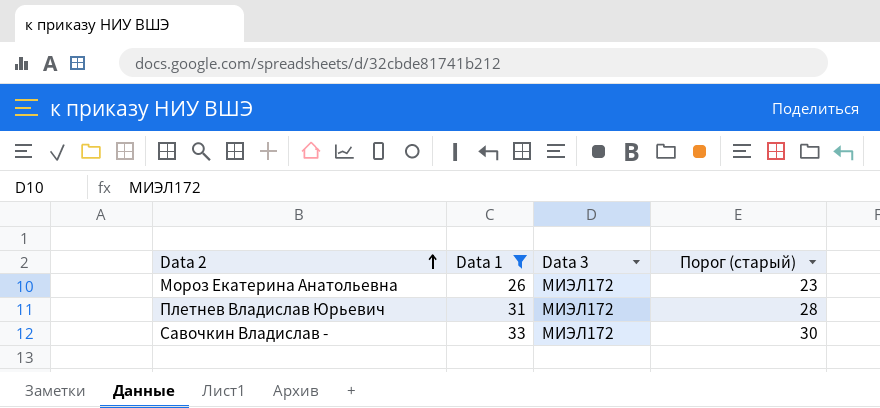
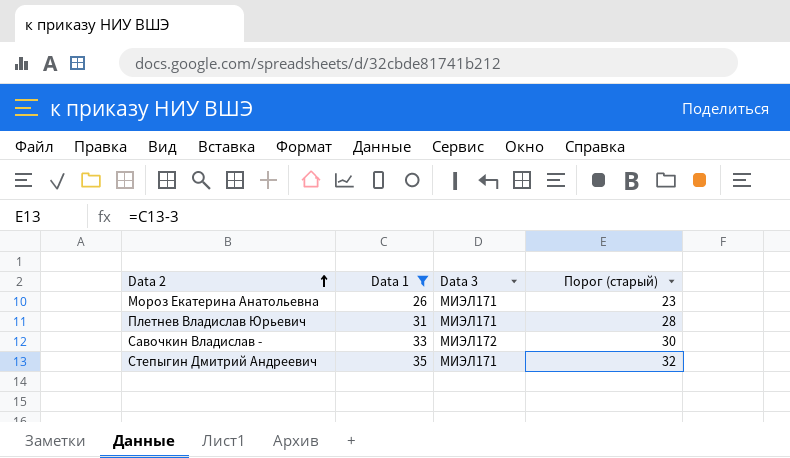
Мороз Екатерина Анатольевна | Data 3: МИЭЛ172 -> МИЭЛ171
Плетнев Владислав Юрьевич | Data 3: МИЭЛ172 -> МИЭЛ171
row Степыгин Дмитрий Андреевич: none -> 35 | МИЭЛ171 | 32

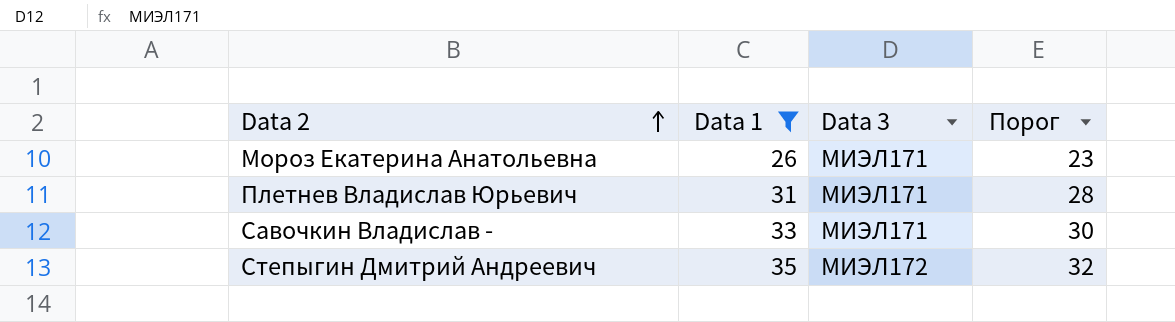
column name: Порог (старый) -> Порог
Савочкин Владислав - | Data 3: МИЭЛ172 -> МИЭЛ171
Степыгин Дмитрий Андреевич | Data 3: МИЭЛ171 -> МИЭЛ172

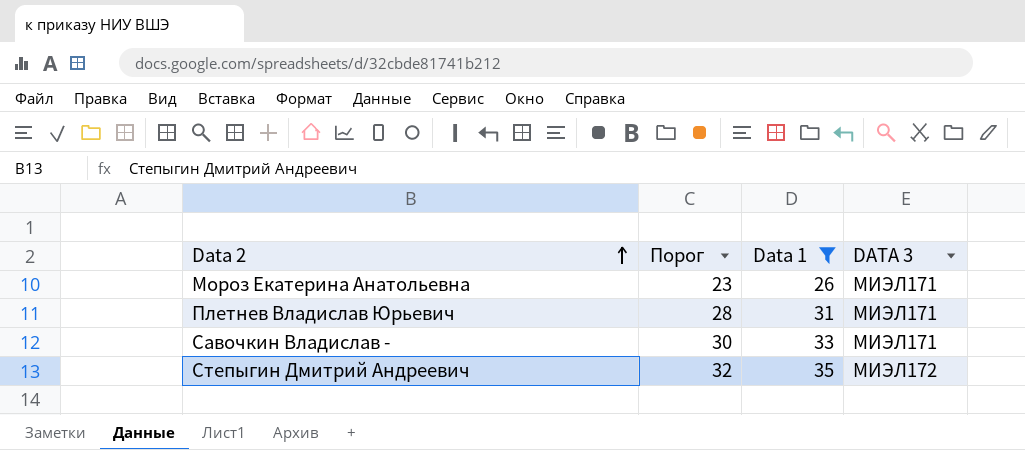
column Порог | position: 4 -> 2
column name: Data 3 -> DATA 3

